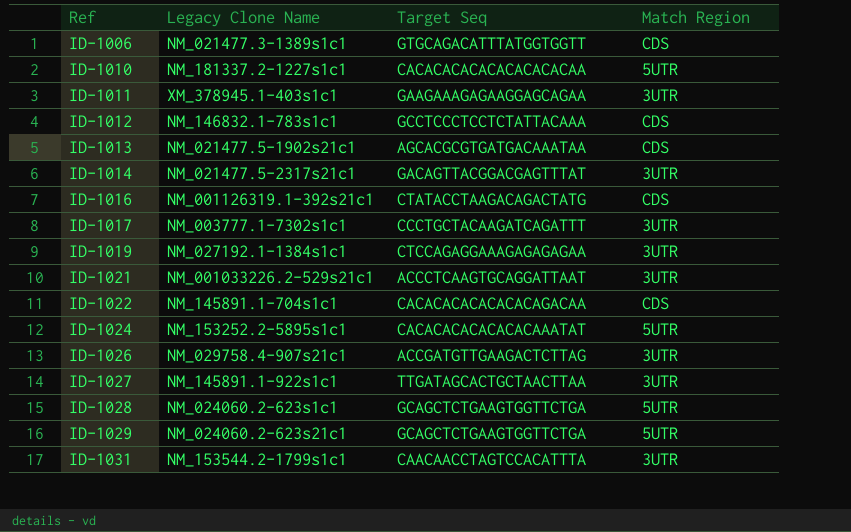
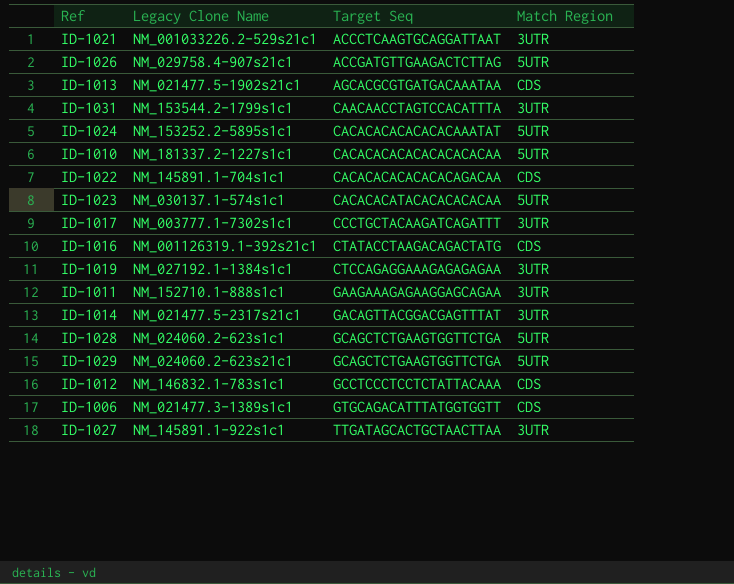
row order: Ref ascending -> Target Seq ascending
ID-1026 | Match Region: 3UTR -> 5UTR
row ID-1023: none -> NM_030137.1-574s1c1 | CACACACATACACACACACAA | 5UTR
ID-1011 | Legacy Clone Name: XM_378945.1-403s1c1 -> NM_152710.1-888s1c1

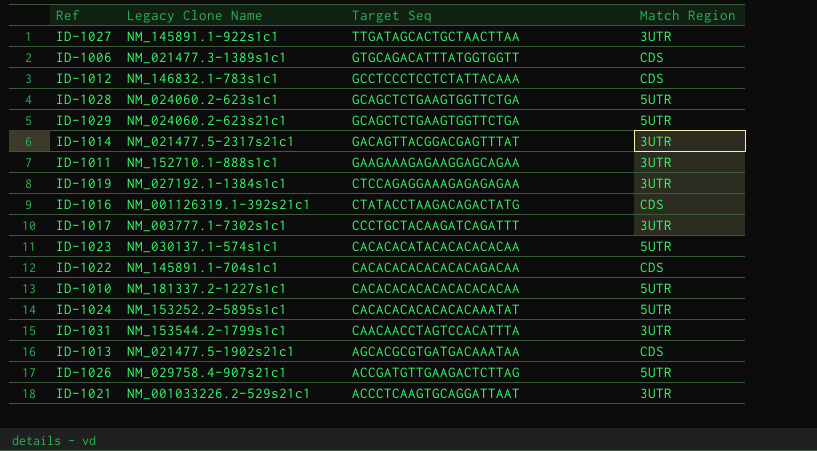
row order: Target Seq ascending -> Target Seq descending

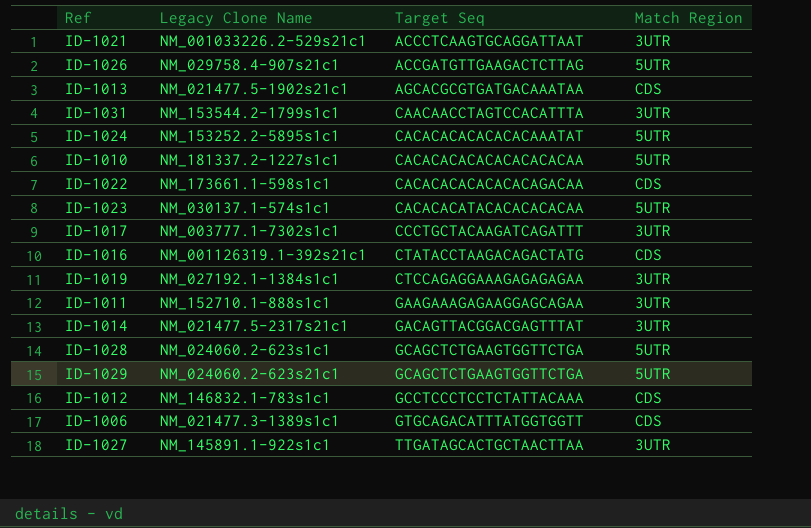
row order: Target Seq descending -> Target Seq ascending
ID-1022 | Legacy Clone Name: NM_145891.1-704s1c1 -> NM_173661.1-598s1c1

